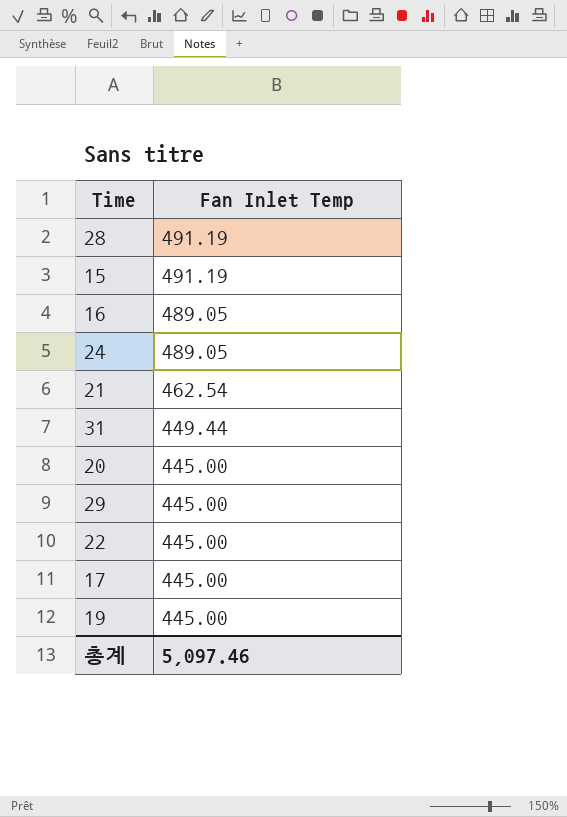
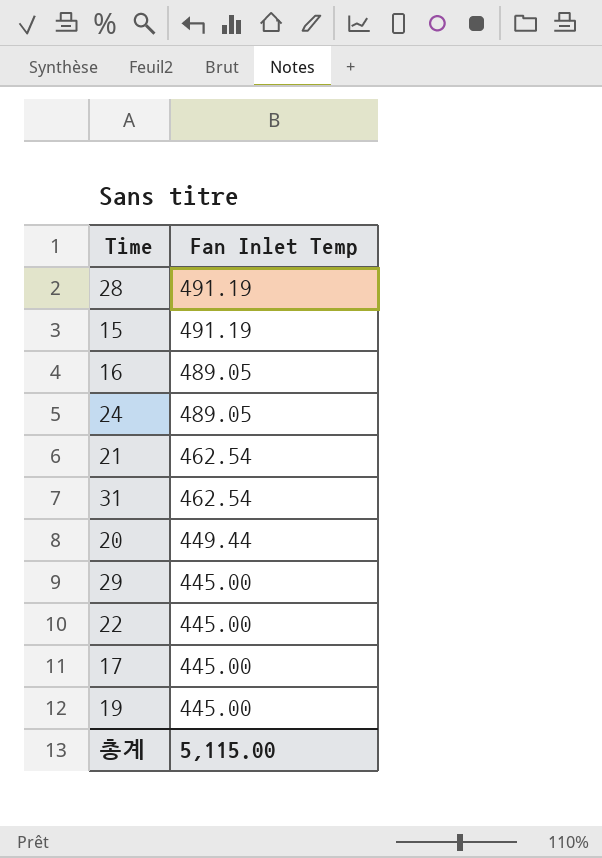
31 | Fan Inlet Temp: 449.44 -> 462.54
20 | Fan Inlet Temp: 445.00 -> 449.44
총계 | Fan Inlet Temp: 5,097.46 -> 5,115.00

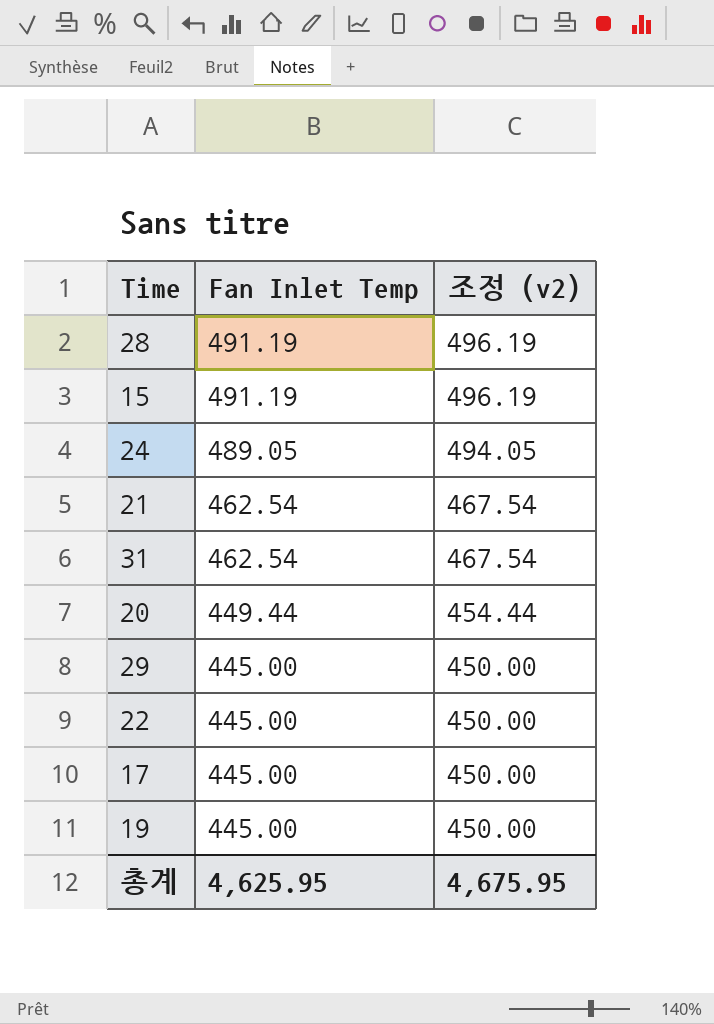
column 조정 (v2) | formula: none -> [Fan Inlet Temp] + 5
row 16: 489.05 -> none
총계 | Fan Inlet Temp: 5,115.00 -> 4,625.95

